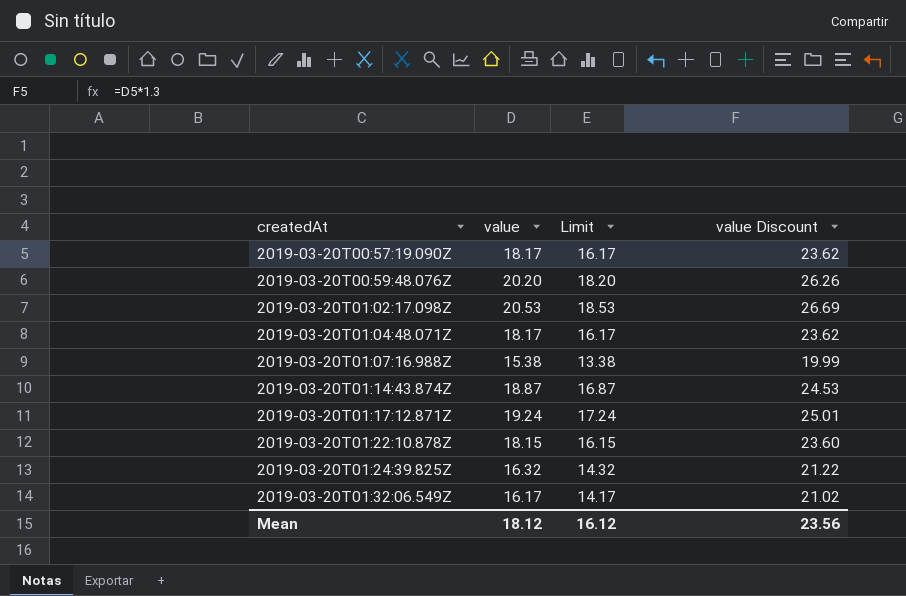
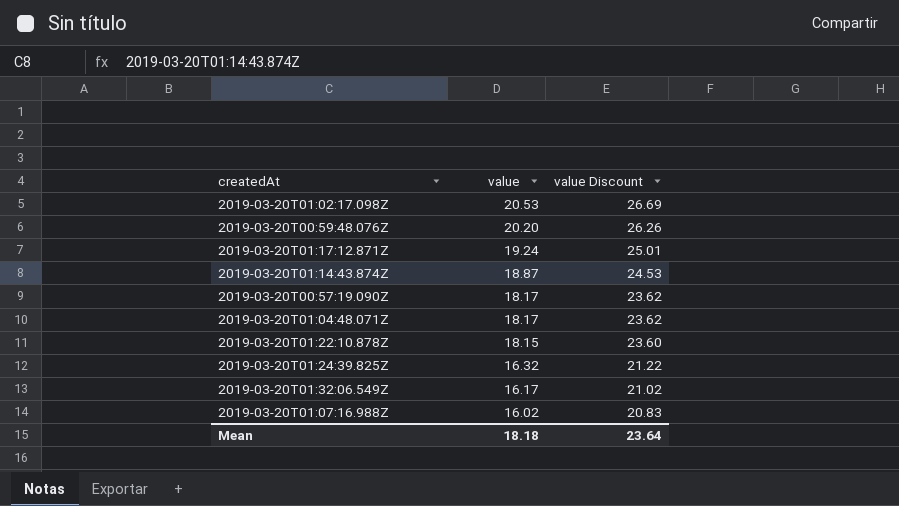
row order: createdAt ascending -> value descending
column Limit | formula: [value] - 2 -> none
2019-03-20T01:07:16.988Z | value: 15.38 -> 16.02
2019-03-20T01:07:16.988Z | value Discount: 19.99 -> 20.83
Mean | value: 18.12 -> 18.18
Mean | value Discount: 23.56 -> 23.64

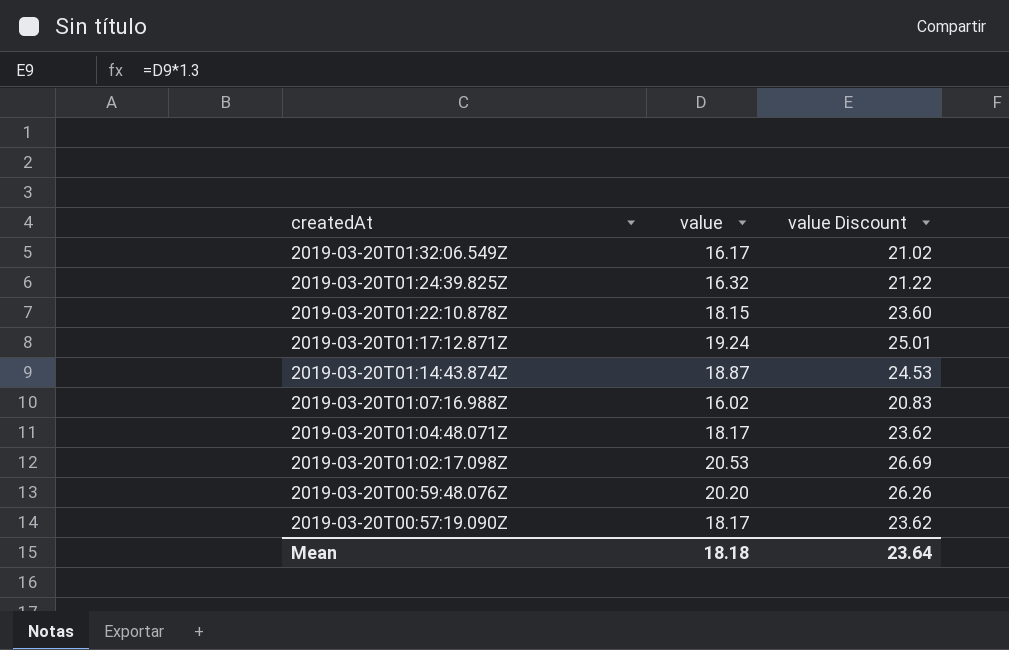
row order: value descending -> createdAt descending

